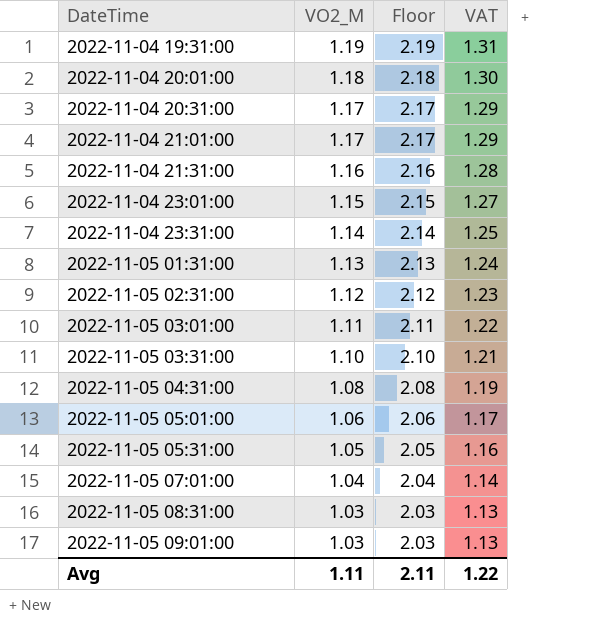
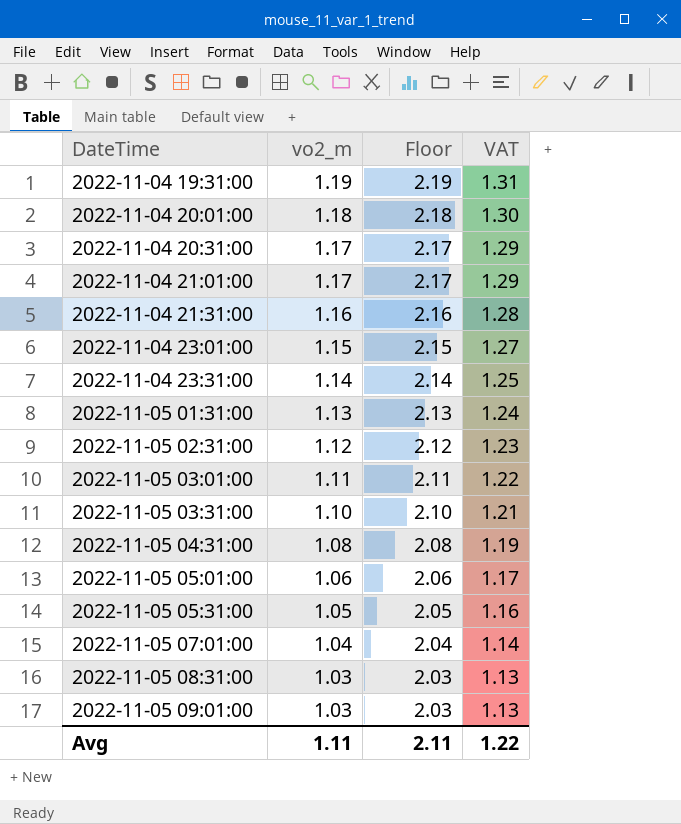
column name: VO2_M -> vo2_m

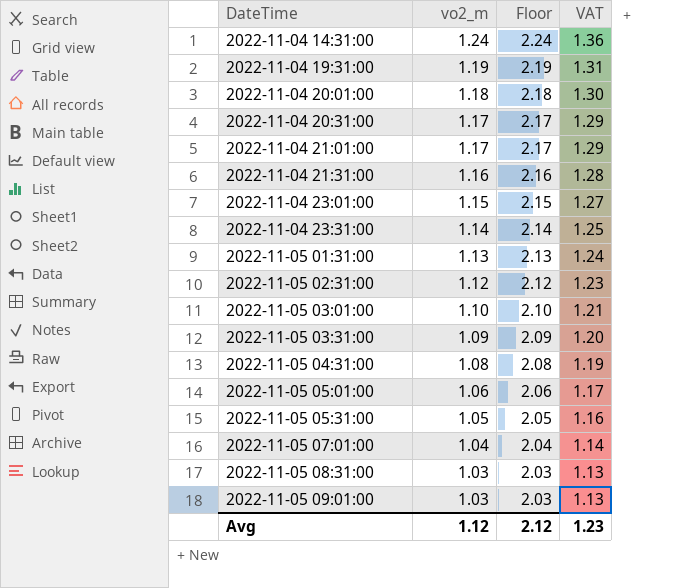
row 2022-11-04 14:31:00: none -> 1.24 | 2.24 | 1.36
2022-11-05 03:01:00 | vo2_m: 1.11 -> 1.10
2022-11-05 03:01:00 | Floor: 2.11 -> 2.10
2022-11-05 03:01:00 | VAT: 1.22 -> 1.21
2022-11-05 03:31:00 | vo2_m: 1.10 -> 1.09
2022-11-05 03:31:00 | Floor: 2.10 -> 2.09
2022-11-05 03:31:00 | VAT: 1.21 -> 1.20
Avg | vo2_m: 1.11 -> 1.12
Avg | Floor: 2.11 -> 2.12
Avg | VAT: 1.22 -> 1.23

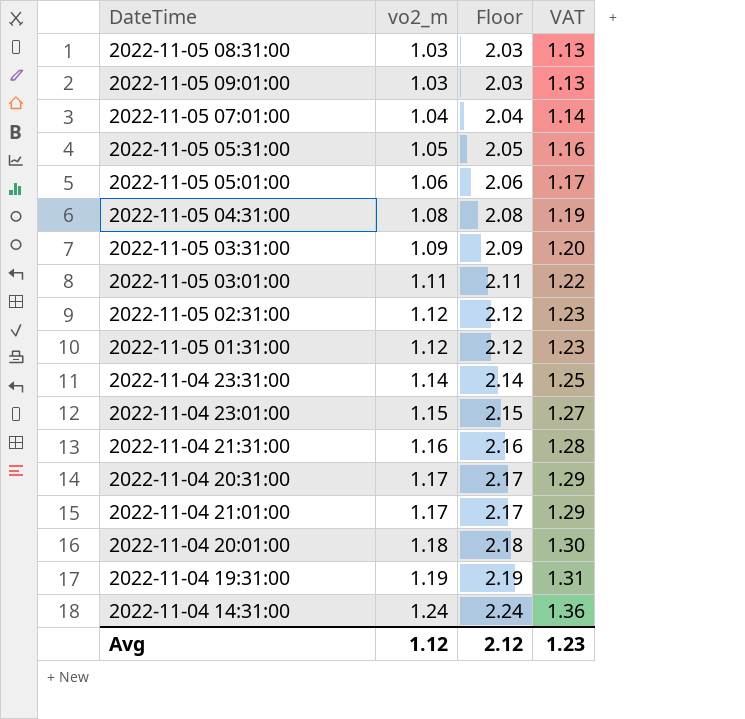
row order: DateTime ascending -> vo2_m ascending
2022-11-05 03:01:00 | vo2_m: 1.10 -> 1.11
2022-11-05 03:01:00 | Floor: 2.10 -> 2.11
2022-11-05 03:01:00 | VAT: 1.21 -> 1.22
2022-11-05 01:31:00 | vo2_m: 1.13 -> 1.12
2022-11-05 01:31:00 | Floor: 2.13 -> 2.12
2022-11-05 01:31:00 | VAT: 1.24 -> 1.23

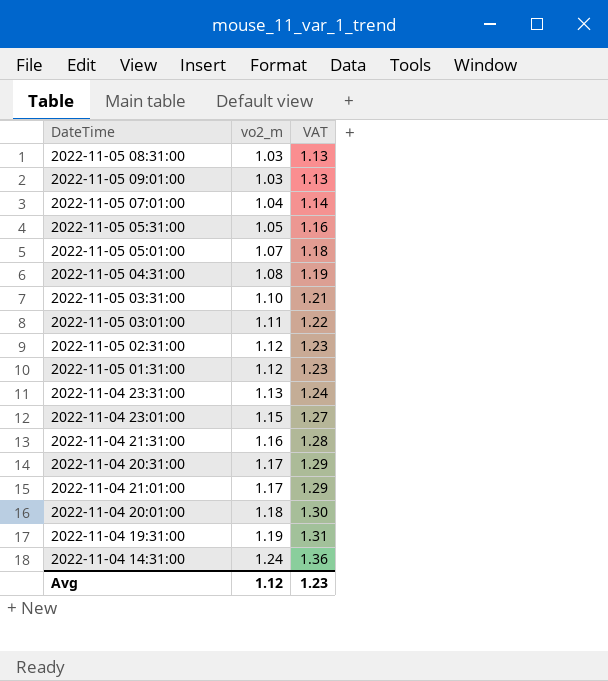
column Floor | formula: [vo2_m] + 1 -> none
2022-11-05 05:01:00 | vo2_m: 1.06 -> 1.07
2022-11-05 05:01:00 | VAT: 1.17 -> 1.18
2022-11-05 03:31:00 | vo2_m: 1.09 -> 1.10
2022-11-05 03:31:00 | VAT: 1.20 -> 1.21
2022-11-04 23:31:00 | vo2_m: 1.14 -> 1.13
2022-11-04 23:31:00 | VAT: 1.25 -> 1.24

